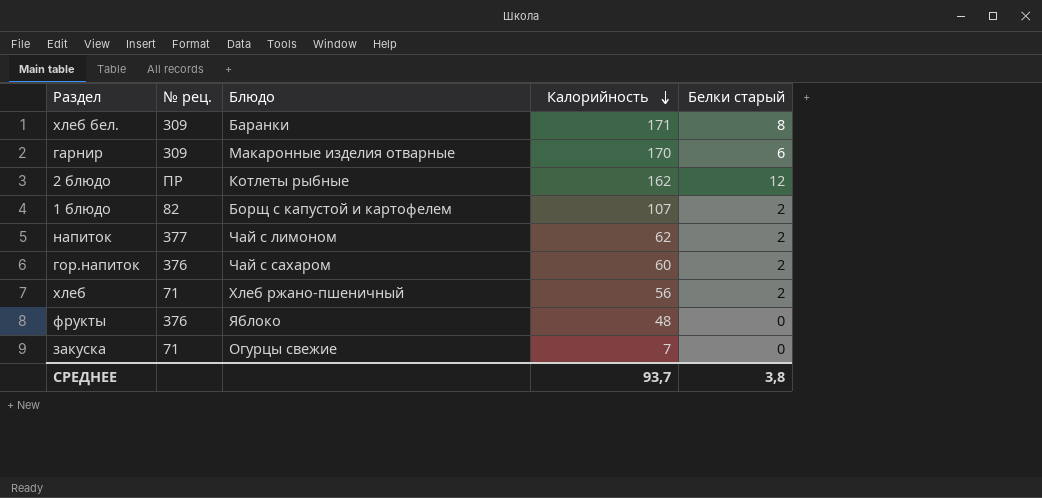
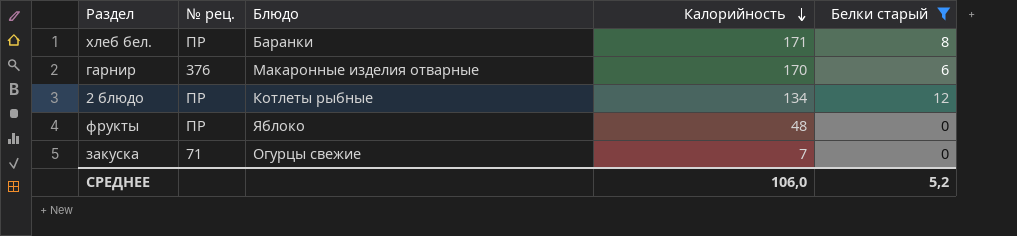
filter: none -> Белки старый != 2
хлеб бел. | № рец.: 309 -> ПР
гарнир | № рец.: 309 -> 376
2 блюдо | Калорийность: 162 -> 134
фрукты | № рец.: 376 -> ПР
СРЕДНЕЕ | Калорийность: 93,7 -> 106,0
СРЕДНЕЕ | Белки старый: 3,8 -> 5,2

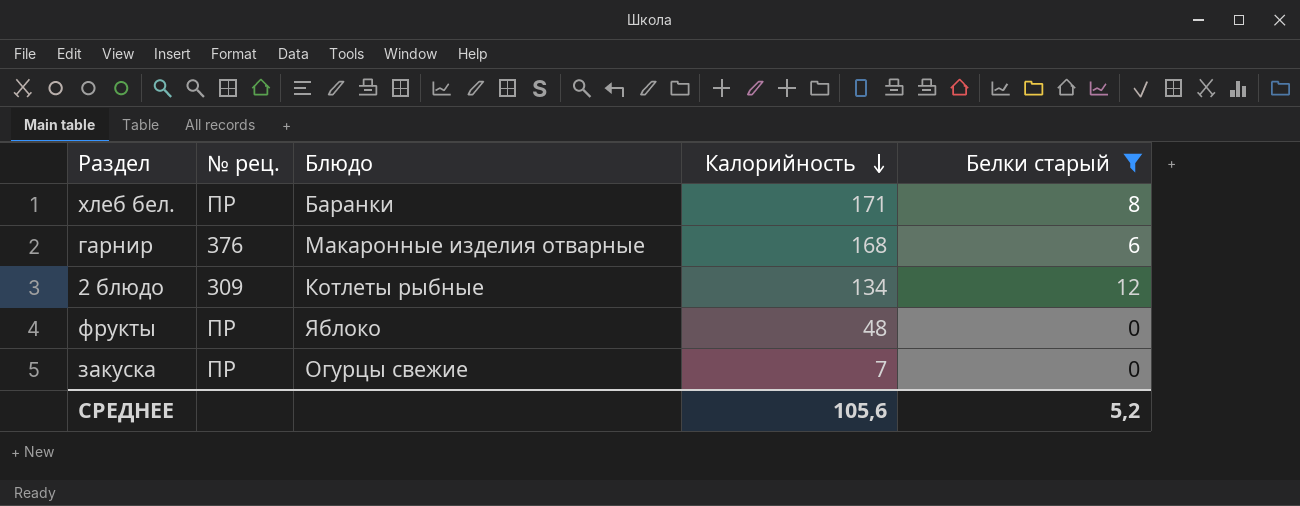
гарнир | Калорийность: 170 -> 168
2 блюдо | № рец.: ПР -> 309
закуска | № рец.: 71 -> ПР
СРЕДНЕЕ | Калорийность: 106,0 -> 105,6

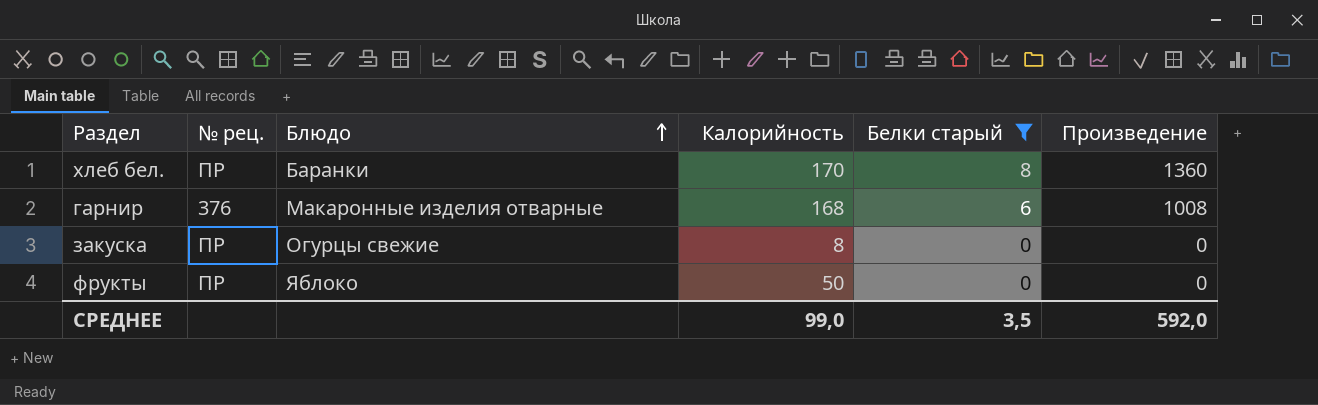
row order: Калорийность descending -> Блюдо ascending
column Произведение | formula: none -> [Калорийность] * [Белки старый]
row 2 блюдо: 309 | Котлеты рыбные | 134 | 12 -> none
хлеб бел. | Калорийность: 171 -> 170
закуска | Калорийность: 7 -> 8
фрукты | Калорийность: 48 -> 50
СРЕДНЕЕ | Калорийность: 105,6 -> 99,0
СРЕДНЕЕ | Белки старый: 5,2 -> 3,5

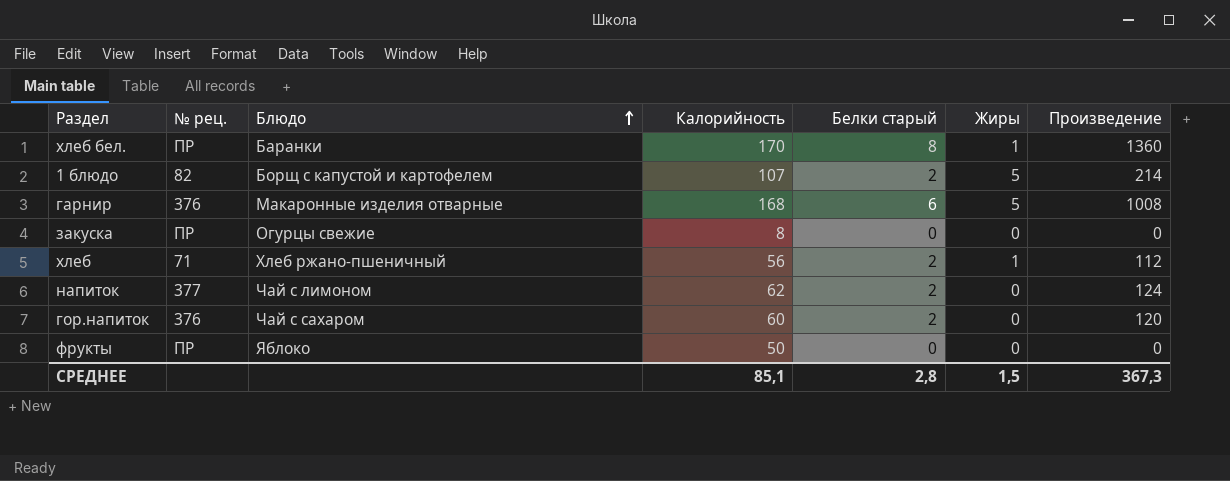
filter: Белки старый != 2 -> none
column Жиры | position: none -> 6
СРЕДНЕЕ | Калорийность: 99,0 -> 85,1
СРЕДНЕЕ | Белки старый: 3,5 -> 2,8
СРЕДНЕЕ | Произведение: 592,0 -> 367,3

